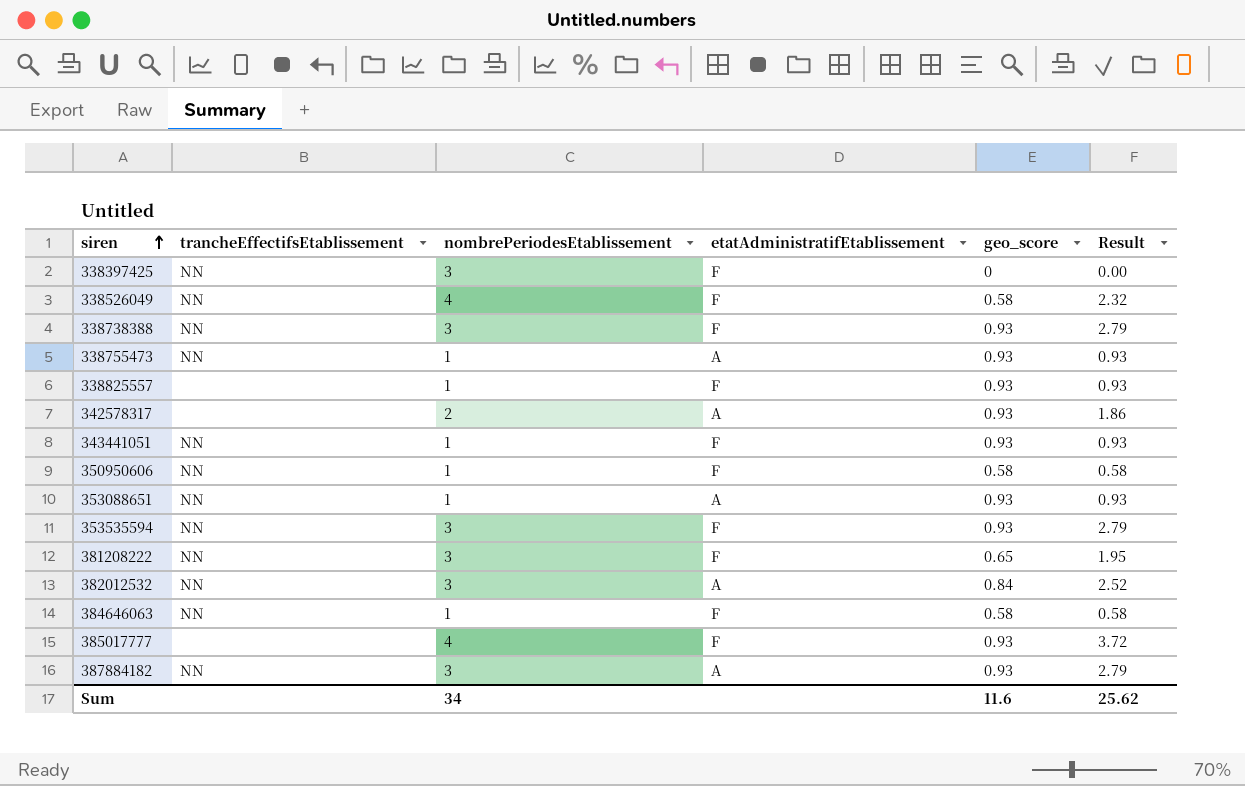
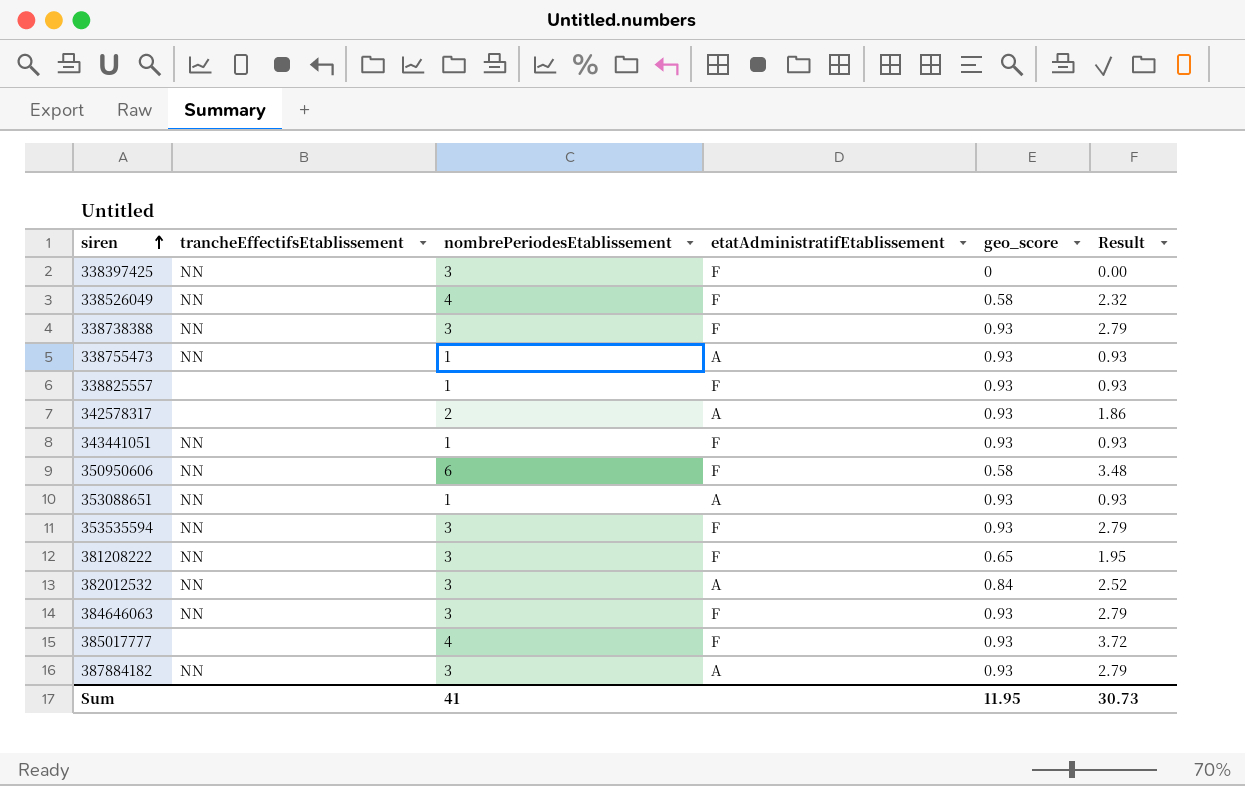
350950606 | nombrePeriodesEtablissement: 1 -> 6
350950606 | Result: 0.58 -> 3.48
384646063 | nombrePeriodesEtablissement: 1 -> 3
384646063 | geo_score: 0.58 -> 0.93
384646063 | Result: 0.58 -> 2.79
Sum | nombrePeriodesEtablissement: 34 -> 41
Sum | geo_score: 11.6 -> 11.95
Sum | Result: 25.62 -> 30.73

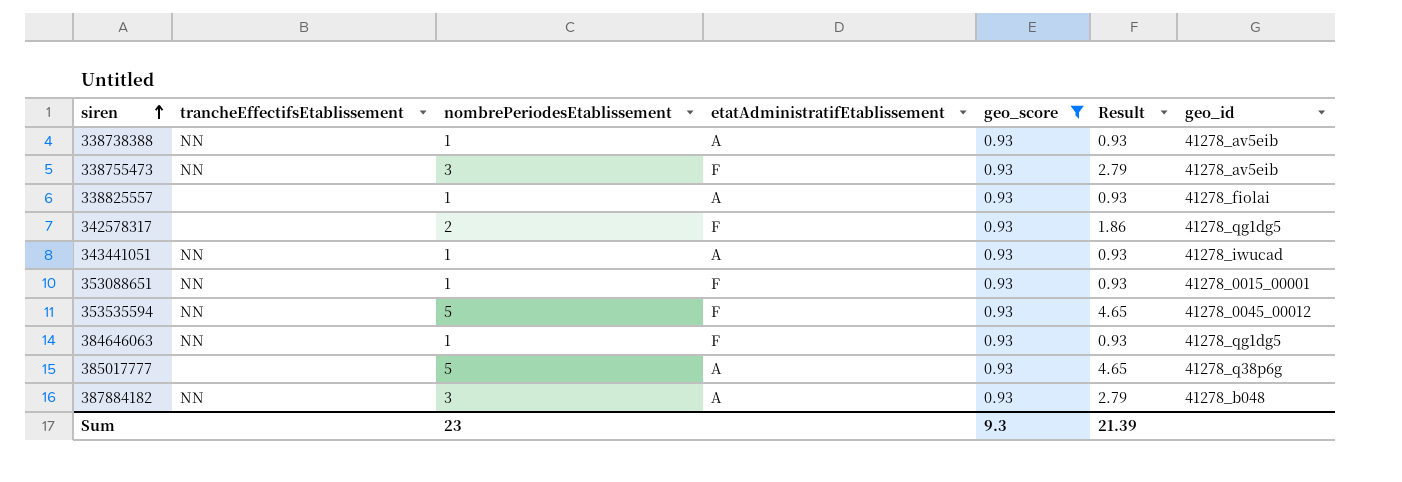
filter: none -> geo_score = 0.93
column geo_id | position: none -> 7
338738388 | nombrePeriodesEtablissement: 3 -> 1
338738388 | etatAdministratifEtablissement: F -> A
338738388 | Result: 2.79 -> 0.93
338755473 | nombrePeriodesEtablissement: 1 -> 3
338755473 | etatAdministratifEtablissement: A -> F
338755473 | Result: 0.93 -> 2.79
338825557 | etatAdministratifEtablissement: F -> A
342578317 | etatAdministratifEtablissement: A -> F
343441051 | etatAdministratifEtablissement: F -> A
353088651 | etatAdministratifEtablissement: A -> F
353535594 | nombrePeriodesEtablissement: 3 -> 5
353535594 | Result: 2.79 -> 4.65
384646063 | nombrePeriodesEtablissement: 3 -> 1
384646063 | Result: 2.79 -> 0.93
385017777 | nombrePeriodesEtablissement: 4 -> 5
385017777 | etatAdministratifEtablissement: F -> A
385017777 | Result: 3.72 -> 4.65
Sum | nombrePeriodesEtablissement: 41 -> 23
Sum | geo_score: 11.95 -> 9.3
Sum | Result: 30.73 -> 21.39

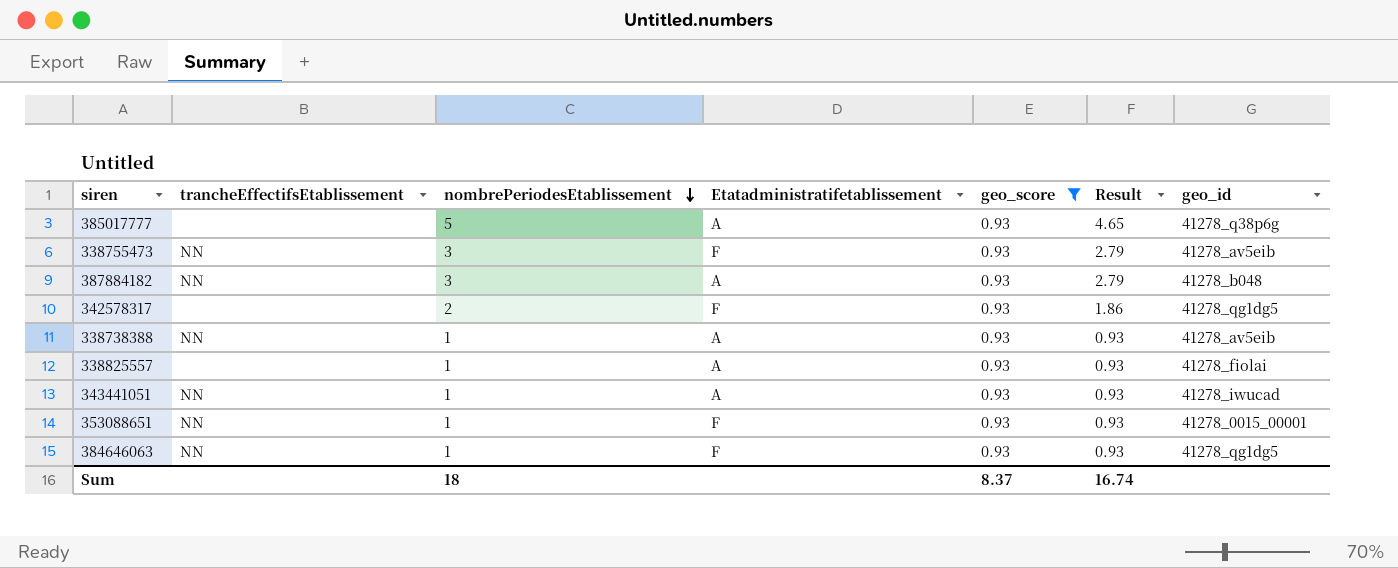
row order: siren ascending -> nombrePeriodesEtablissement descending
column name: etatAdministratifEtablissement -> Etatadministratifetablissement
row 353535594: NN | 5 | F | 0.93 | 4.65 | 41278_0045_00012 -> none
Sum | nombrePeriodesEtablissement: 23 -> 18
Sum | geo_score: 9.3 -> 8.37
Sum | Result: 21.39 -> 16.74

